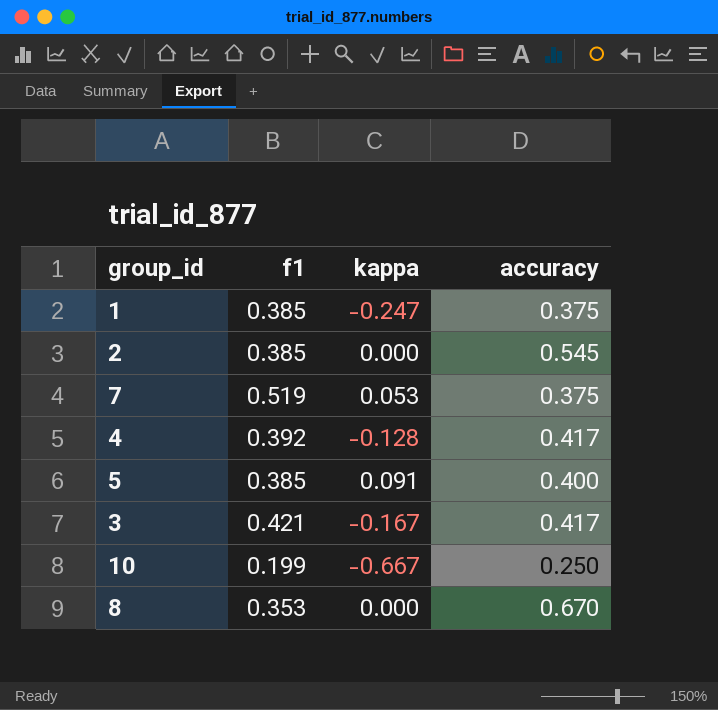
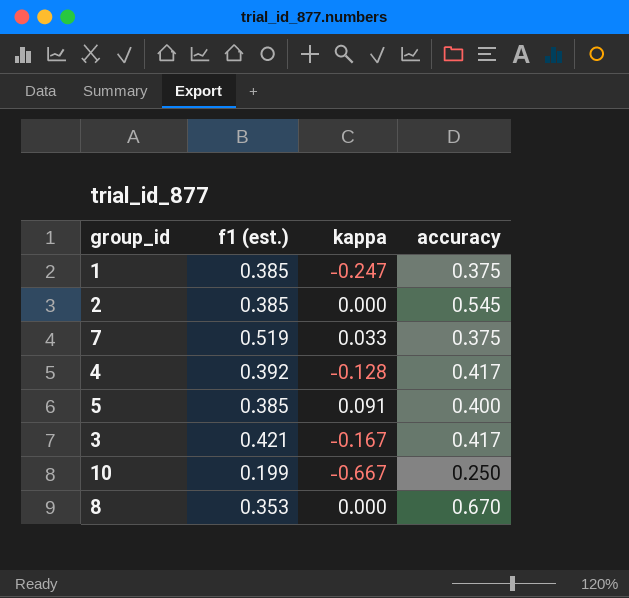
column name: f1 -> f1 (est.)
7 | kappa: 0.053 -> 0.033

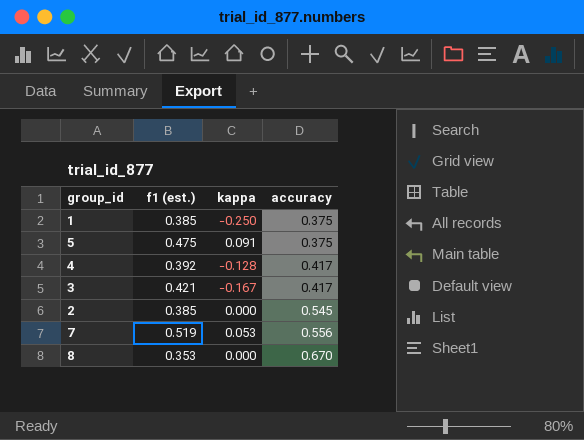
row order: none -> accuracy ascending
row 10: 0.199 | -0.667 | 0.250 -> none
1 | kappa: -0.247 -> -0.250
5 | f1 (est.): 0.385 -> 0.475
5 | accuracy: 0.400 -> 0.375
7 | kappa: 0.033 -> 0.053
7 | accuracy: 0.375 -> 0.556

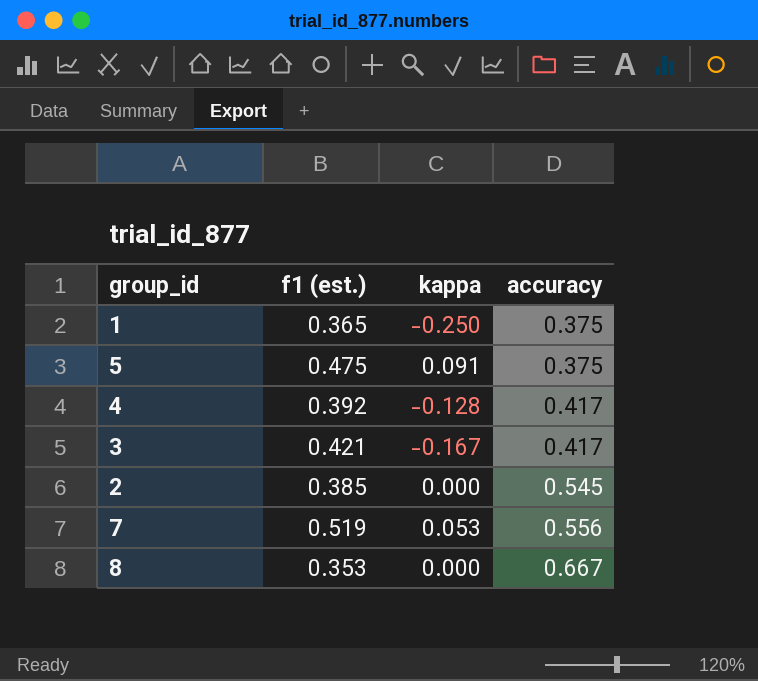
1 | f1 (est.): 0.385 -> 0.365
8 | accuracy: 0.670 -> 0.667

